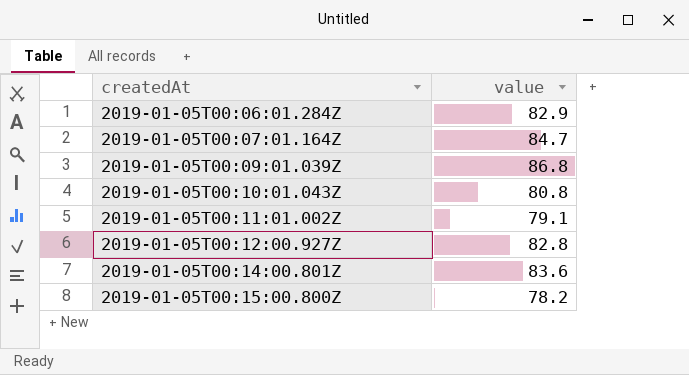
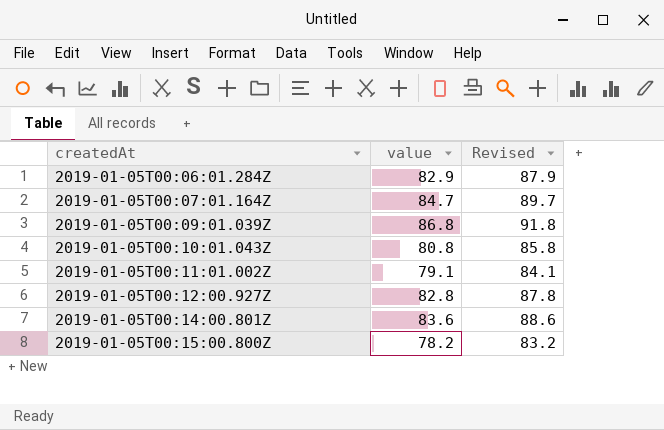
column Revised | formula: none -> [value] + 5

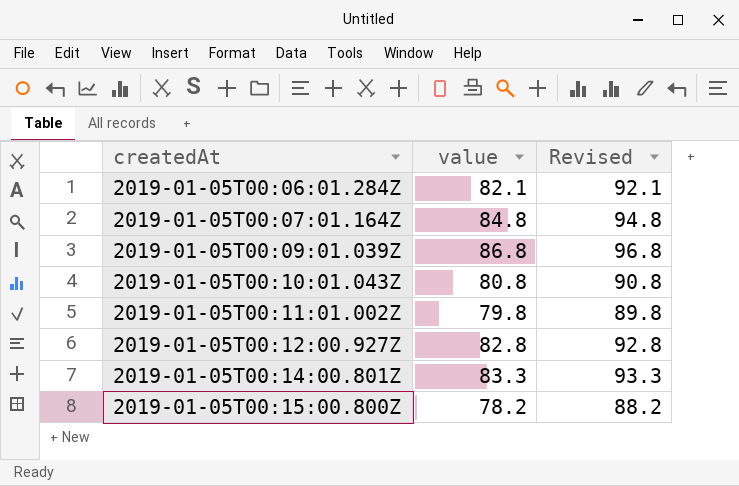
column Revised | formula: [value] + 5 -> [value] + 10
2019-01-05T00:06:01.284Z | value: 82.9 -> 82.1
2019-01-05T00:07:01.164Z | value: 84.7 -> 84.8
2019-01-05T00:11:01.002Z | value: 79.1 -> 79.8
2019-01-05T00:14:00.801Z | value: 83.6 -> 83.3

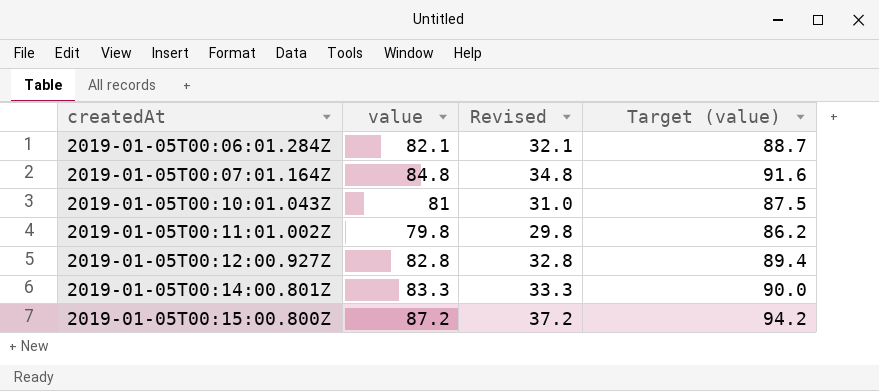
column Revised | formula: [value] + 10 -> [value] - 50
column Target (value) | formula: none -> [value] * 1.08
row 2019-01-05T00:09:01.039Z: 86.8 | 96.8 -> none
2019-01-05T00:10:01.043Z | value: 80.8 -> 81
2019-01-05T00:15:00.800Z | value: 78.2 -> 87.2

